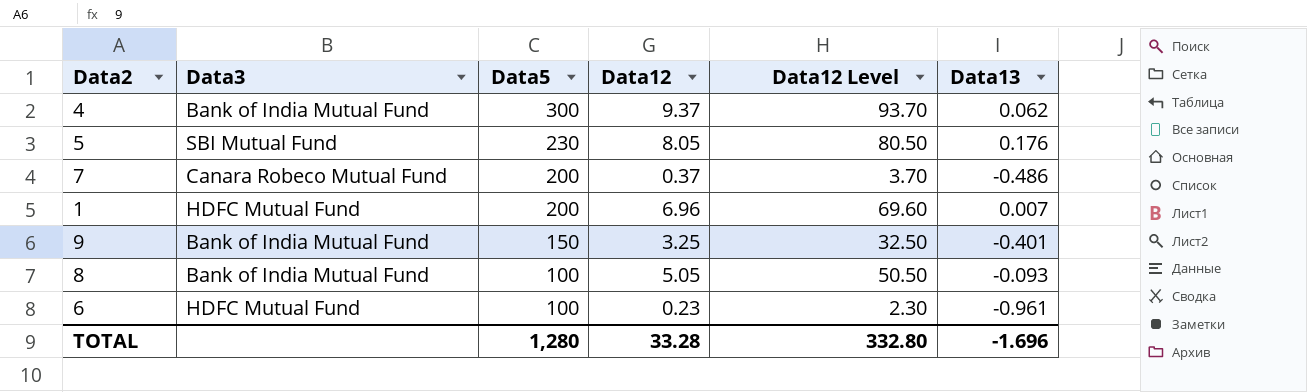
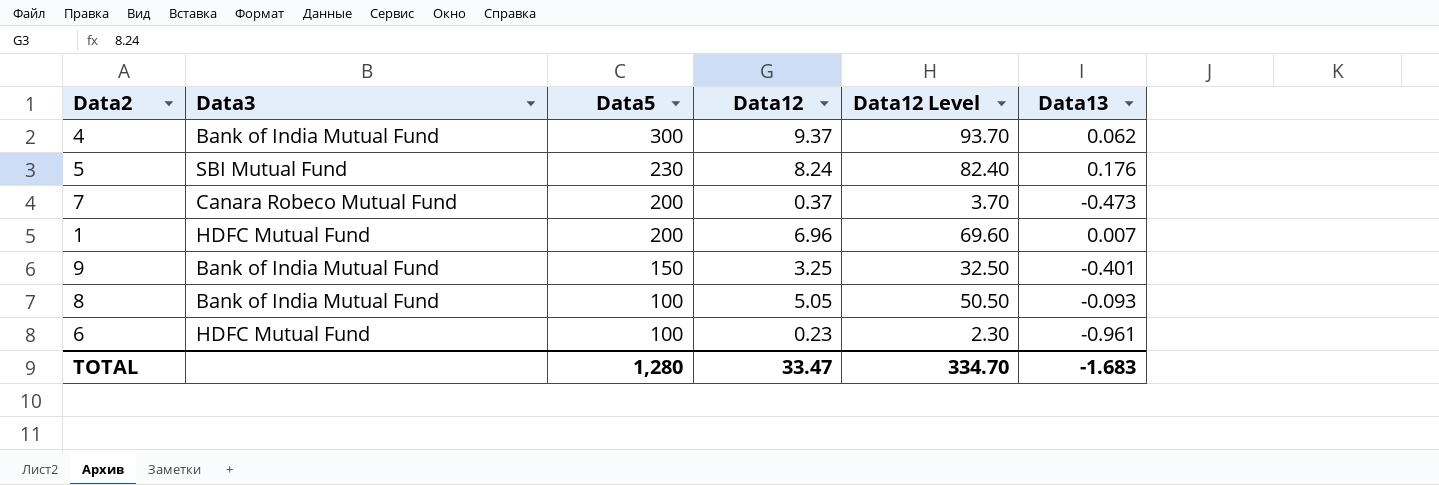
5 | Data12: 8.05 -> 8.24
5 | Data12 Level: 80.50 -> 82.40
7 | Data13: -0.486 -> -0.473
TOTAL | Data12: 33.28 -> 33.47
TOTAL | Data12 Level: 332.80 -> 334.70
TOTAL | Data13: -1.696 -> -1.683

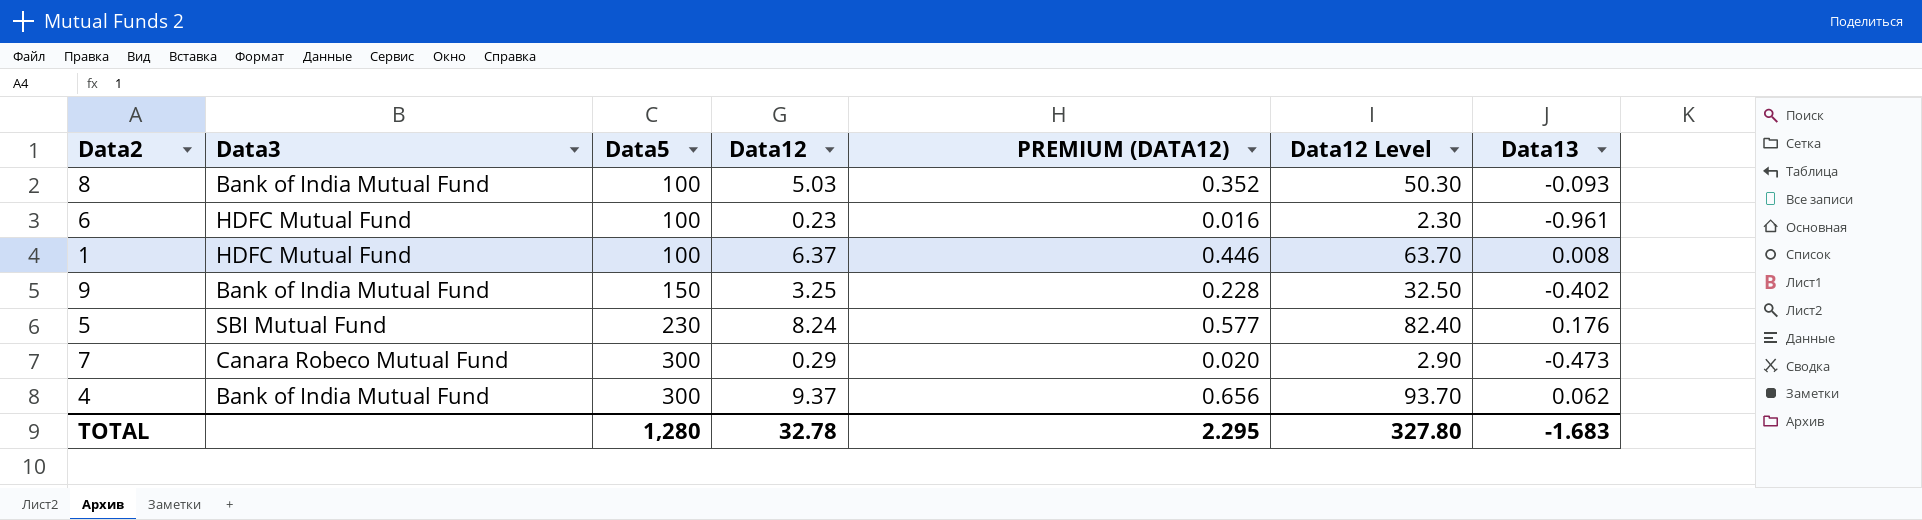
row order: Data5 descending -> Data5 ascending
column PREMIUM (DATA12) | formula: none -> [Data12] * 0.07
8 | Data12: 5.05 -> 5.03
8 | Data12 Level: 50.50 -> 50.30
1 | Data5: 200 -> 100
1 | Data12: 6.96 -> 6.37
1 | Data12 Level: 69.60 -> 63.70
1 | Data13: 0.007 -> 0.008
9 | Data13: -0.401 -> -0.402
7 | Data5: 200 -> 300
7 | Data12: 0.37 -> 0.29
7 | Data12 Level: 3.70 -> 2.90
TOTAL | Data12: 33.47 -> 32.78
TOTAL | Data12 Level: 334.70 -> 327.80

